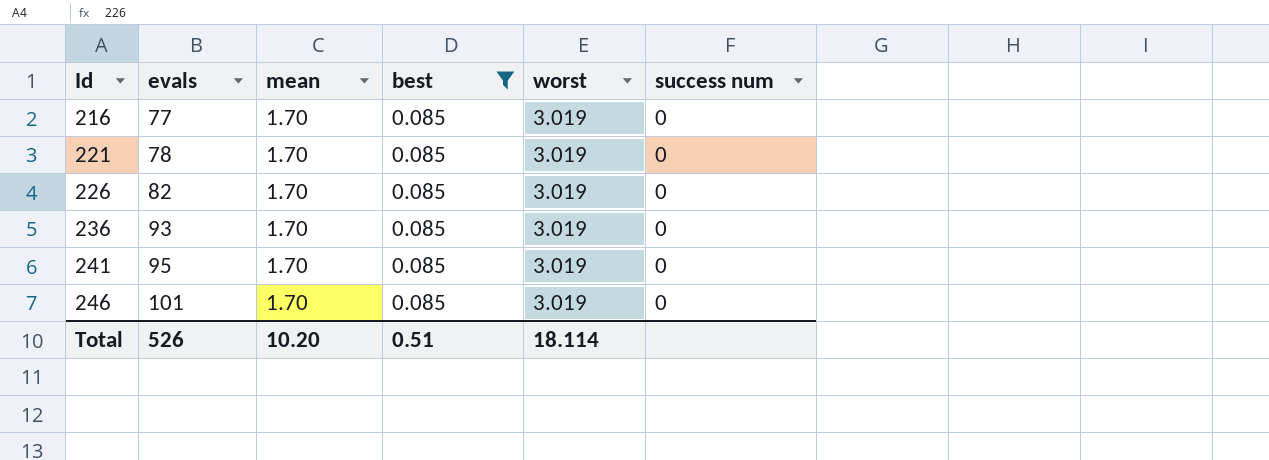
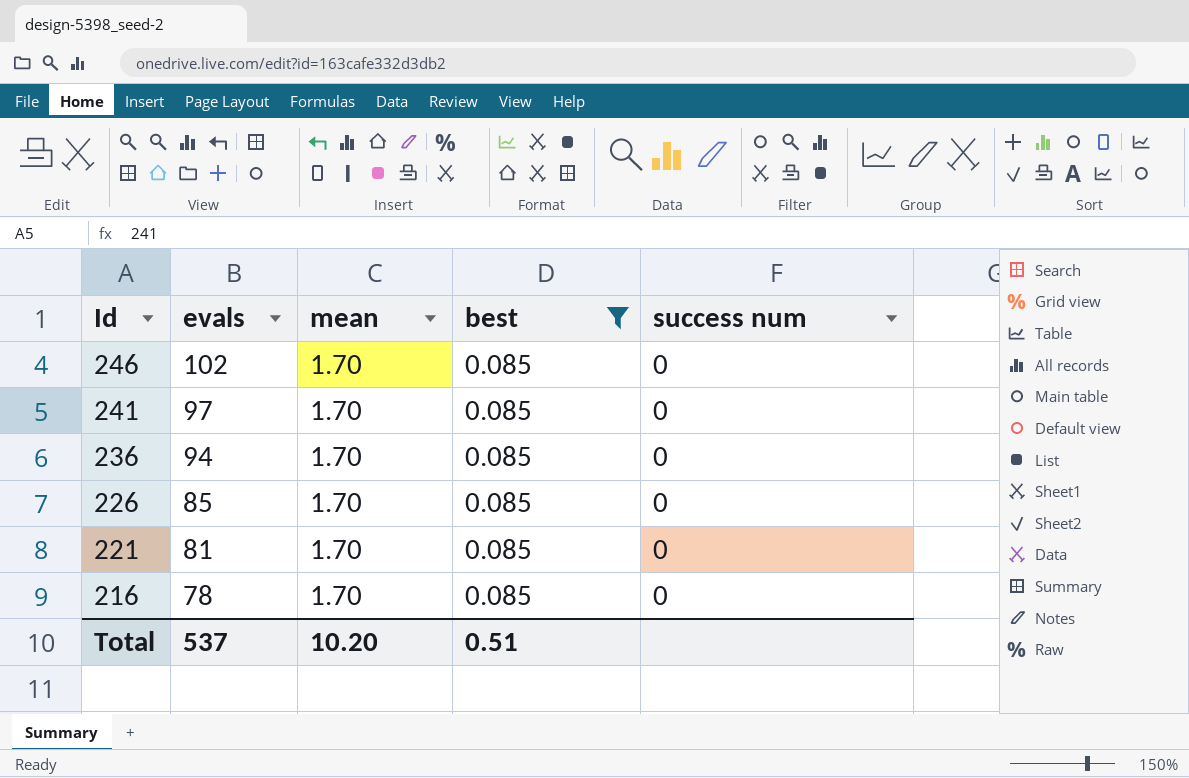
row order: Id ascending -> Id descending
column worst | position: 5 -> none
246 | evals: 101 -> 102
241 | evals: 95 -> 97
236 | evals: 93 -> 94
226 | evals: 82 -> 85
221 | evals: 78 -> 81
216 | evals: 77 -> 78
Total | evals: 526 -> 537

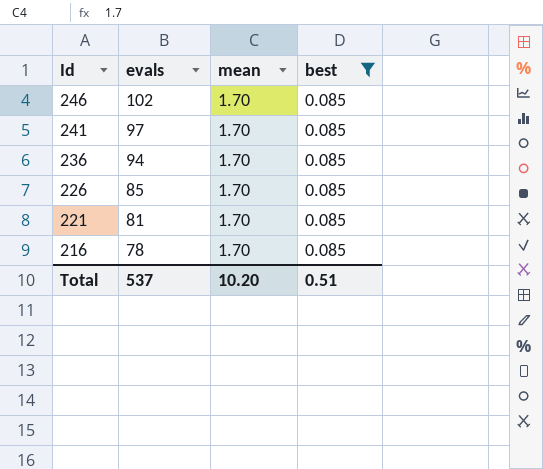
column success num | position: 5 -> none

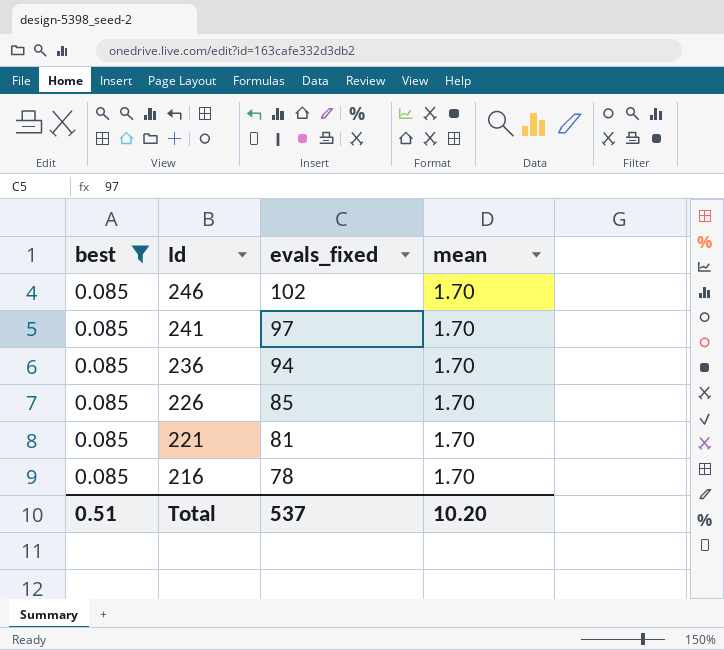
column best | position: 4 -> 1
column name: evals -> evals_fixed

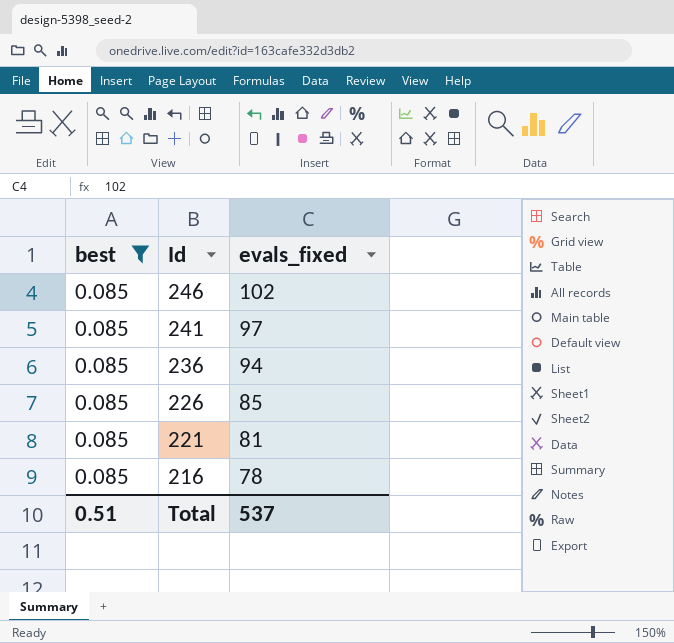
column mean | position: 4 -> none

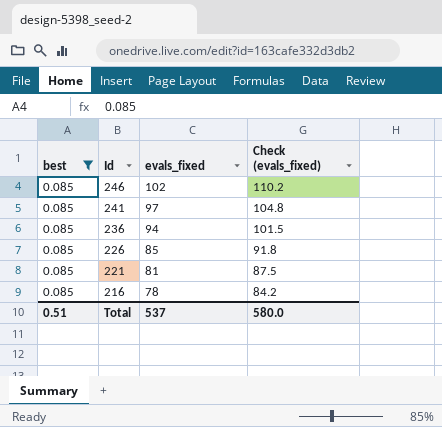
column Check (evals_fixed) | formula: none -> [evals_fixed] * 1.08

